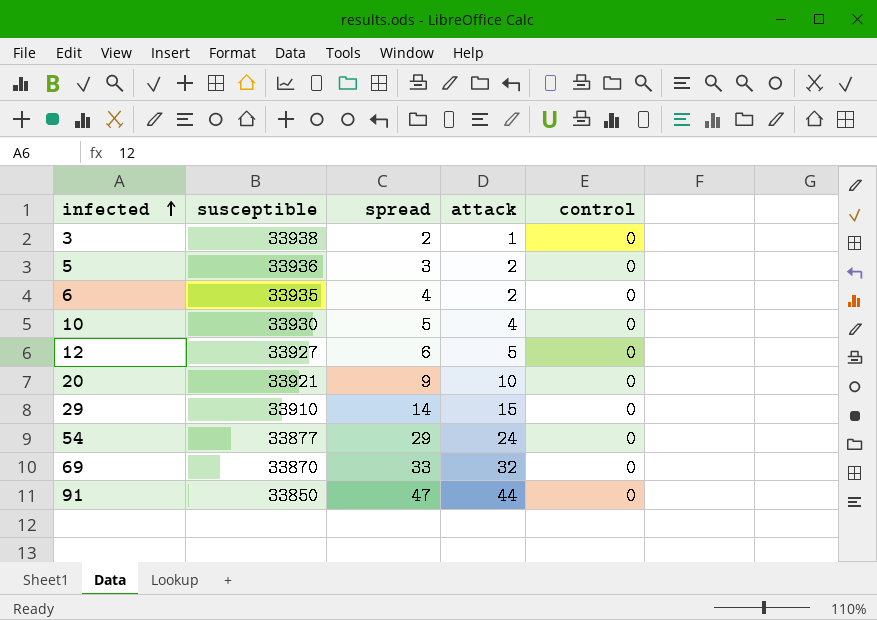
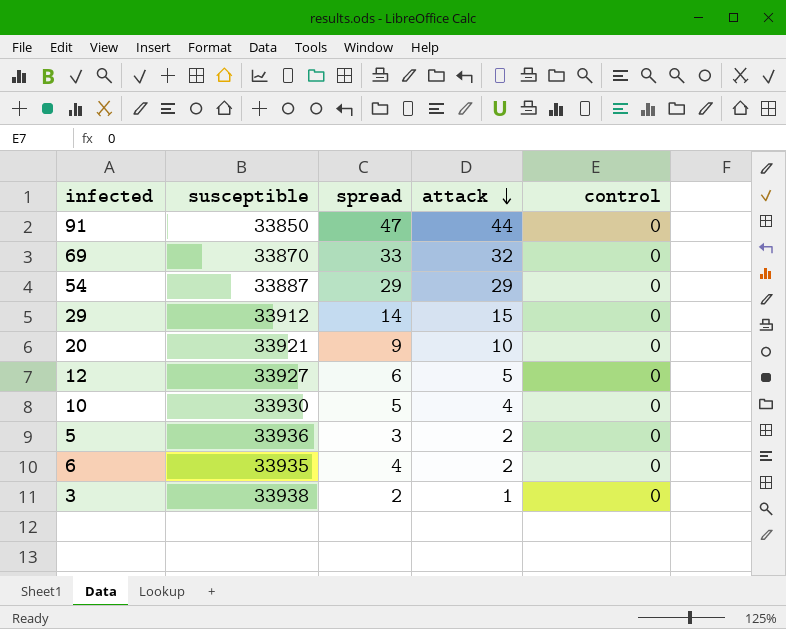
row order: infected ascending -> attack descending
54 | susceptible: 33877 -> 33887
54 | attack: 24 -> 29
29 | susceptible: 33910 -> 33912

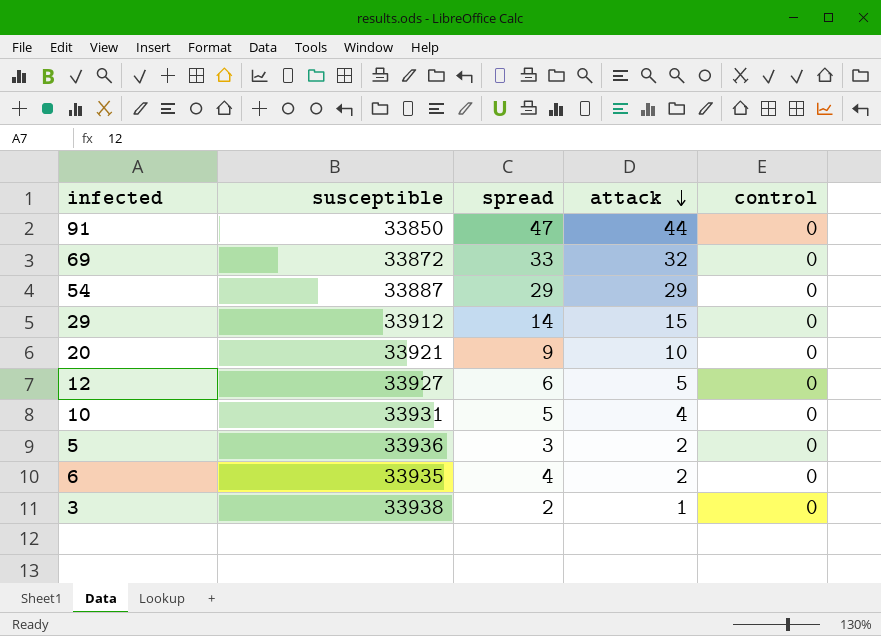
69 | susceptible: 33870 -> 33872
10 | susceptible: 33930 -> 33931

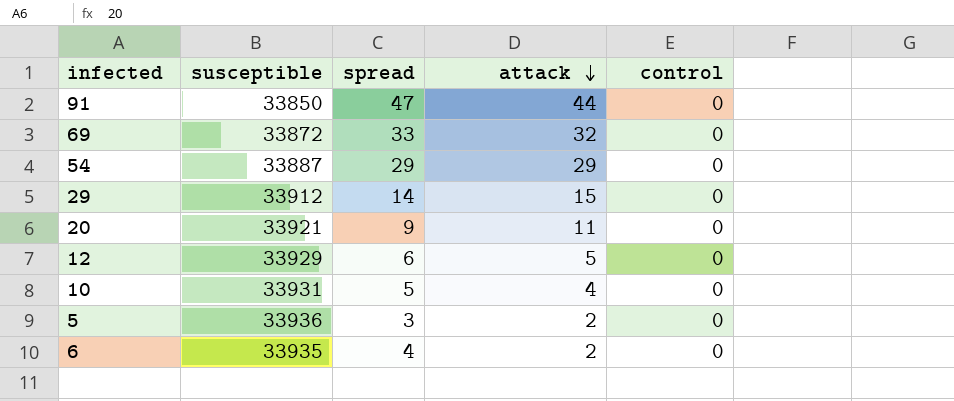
row 3: 33938 | 2 | 1 | 0 -> none
20 | attack: 10 -> 11
12 | susceptible: 33927 -> 33929

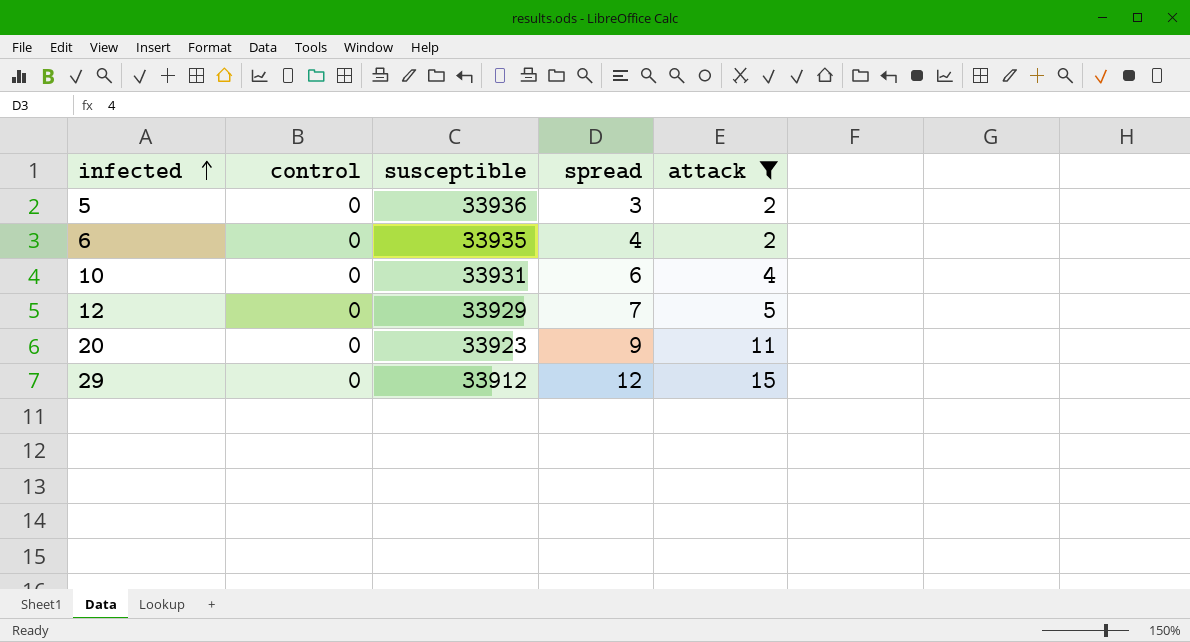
filter: none -> attack <= 15
row order: attack descending -> infected ascending
column control | position: 5 -> 2
10 | spread: 5 -> 6
12 | spread: 6 -> 7
20 | susceptible: 33921 -> 33923
29 | spread: 14 -> 12

